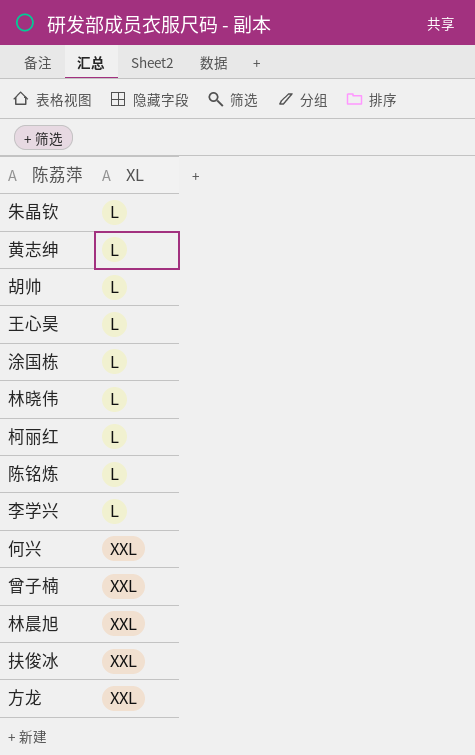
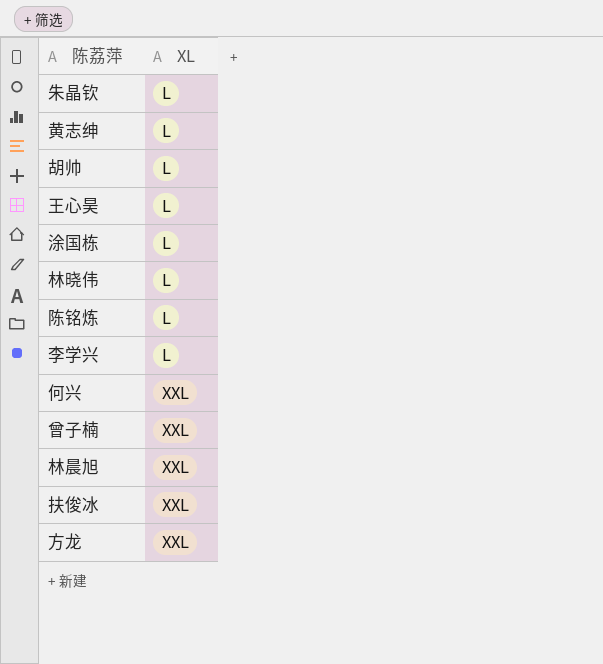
row 柯丽红: L -> none

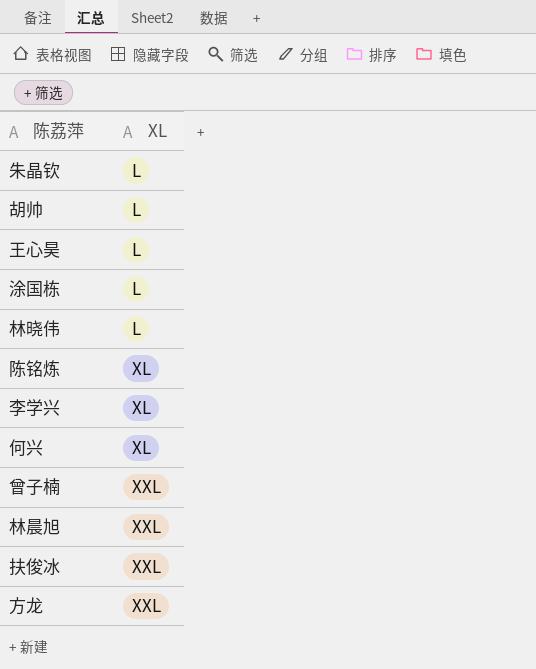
row 黄志绅: L -> none
陈铭炼 | XL: L -> XL
李学兴 | XL: L -> XL
何兴 | XL: XXL -> XL

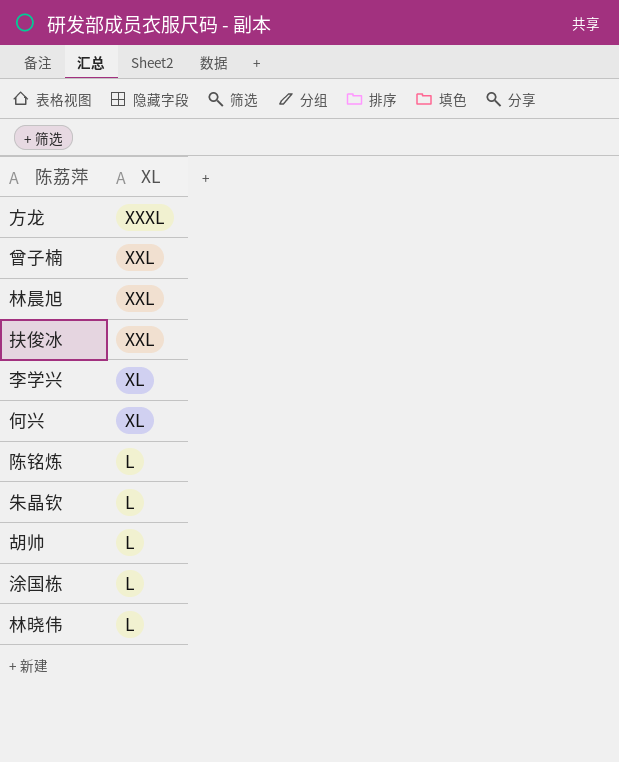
row order: XL ascending -> XL descending
row 王心昊: L -> none
方龙 | XL: XXL -> XXXL
陈铭炼 | XL: XL -> L

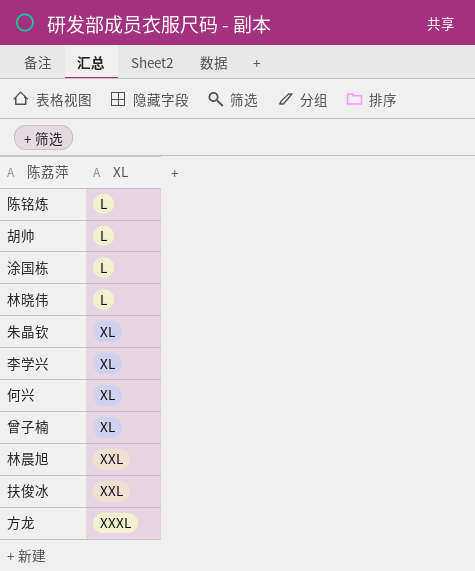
row order: XL descending -> XL ascending
朱晶钦 | XL: L -> XL
曾子楠 | XL: XXL -> XL

